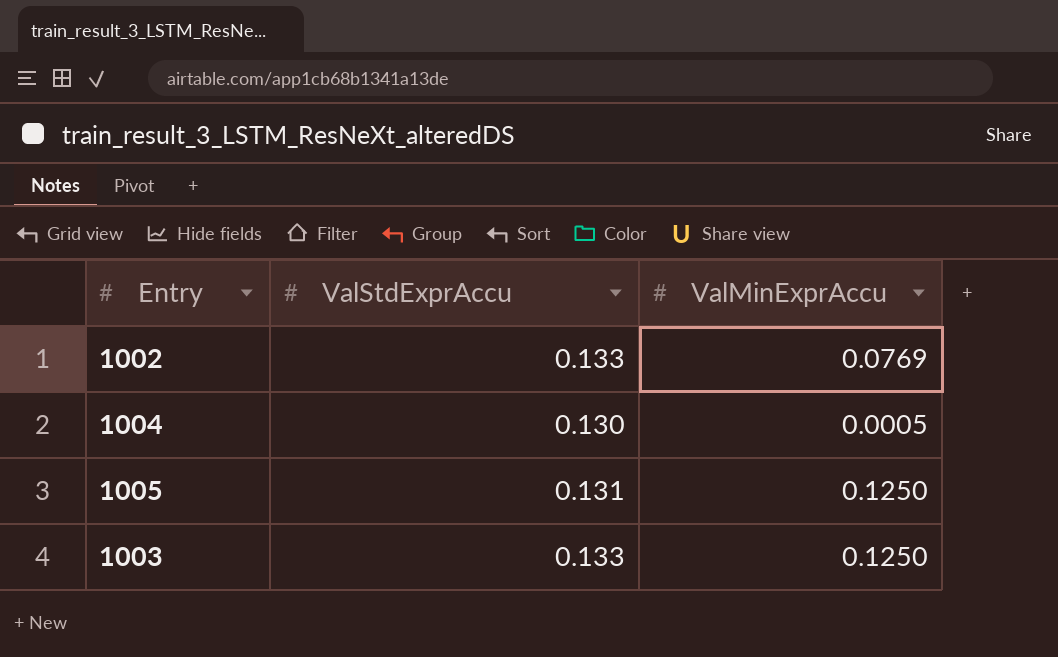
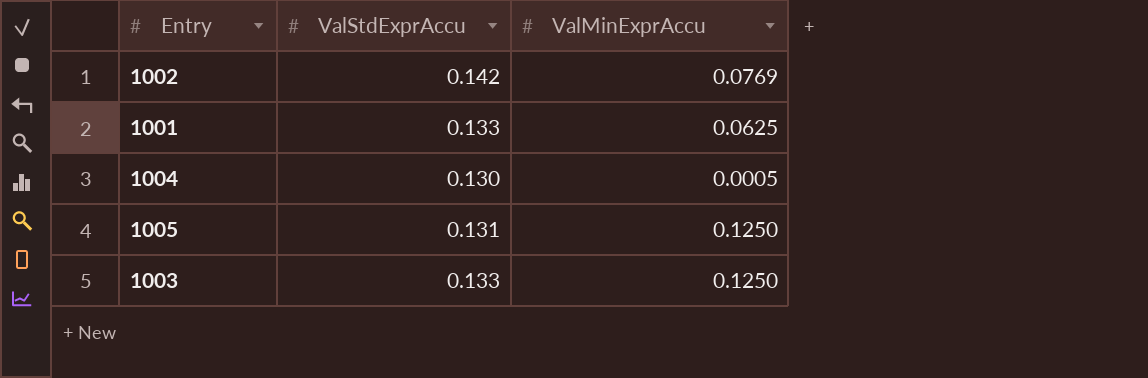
1002 | ValStdExprAccu: 0.133 -> 0.142
row 1001: none -> 0.133 | 0.0625

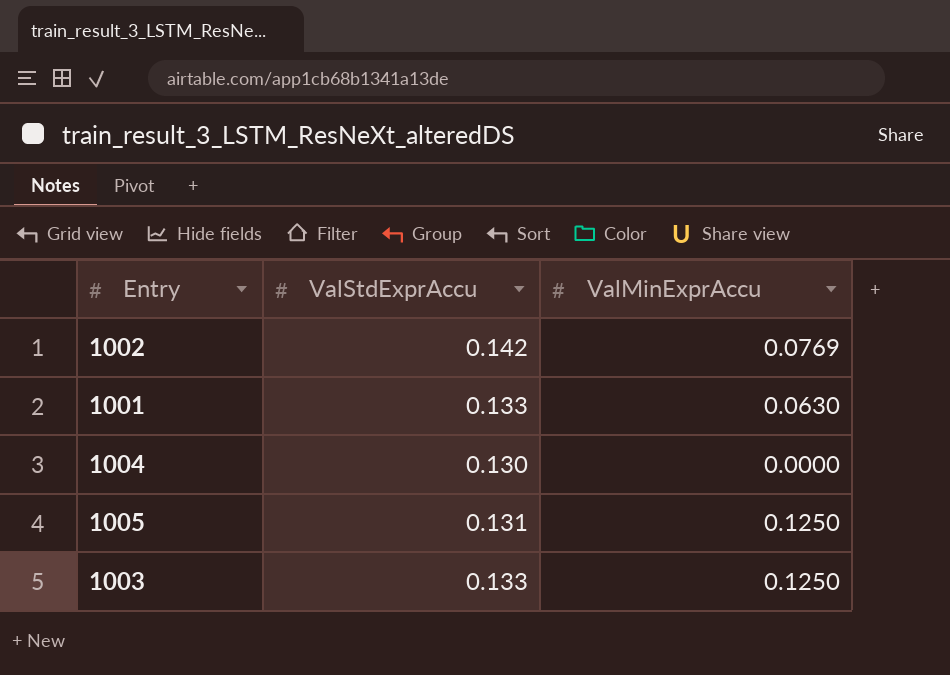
1001 | ValMinExprAccu: 0.0625 -> 0.0630
1004 | ValMinExprAccu: 0.0005 -> 0.0000

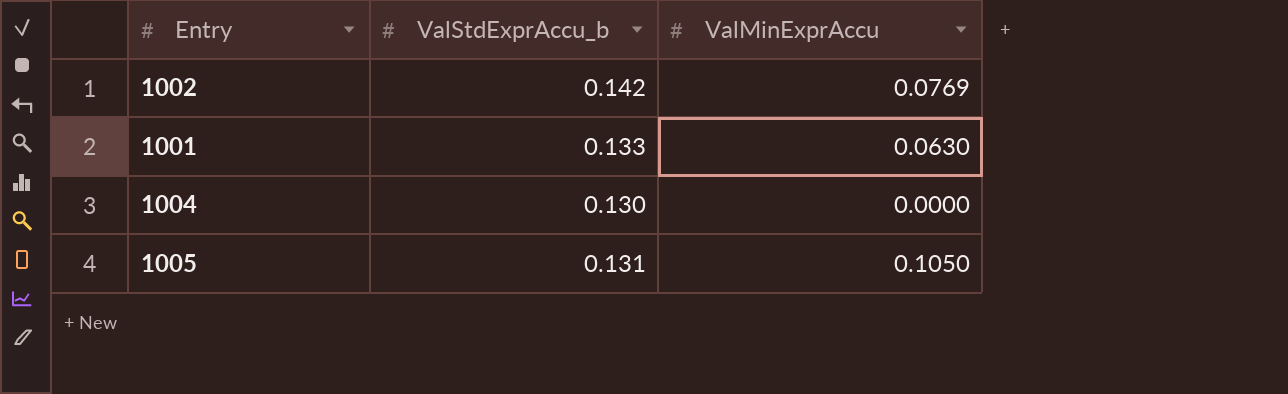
column name: ValStdExprAccu -> ValStdExprAccu_b
row 1003: 0.133 | 0.1250 -> none
1005 | ValMinExprAccu: 0.1250 -> 0.1050

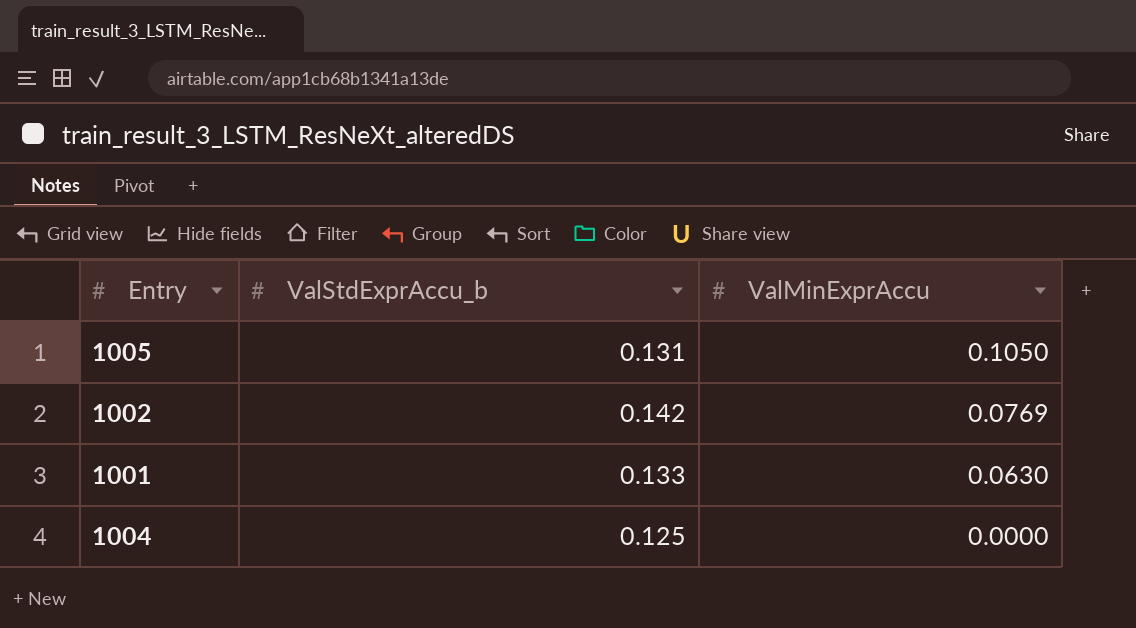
row order: none -> ValMinExprAccu descending
1004 | ValStdExprAccu_b: 0.130 -> 0.125

